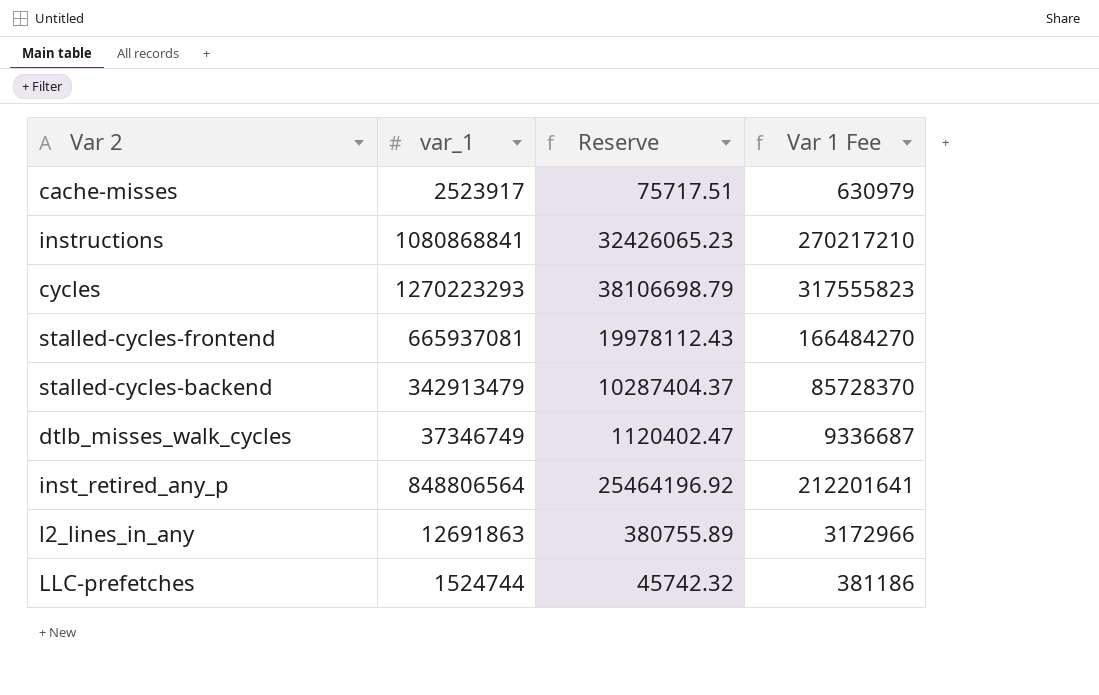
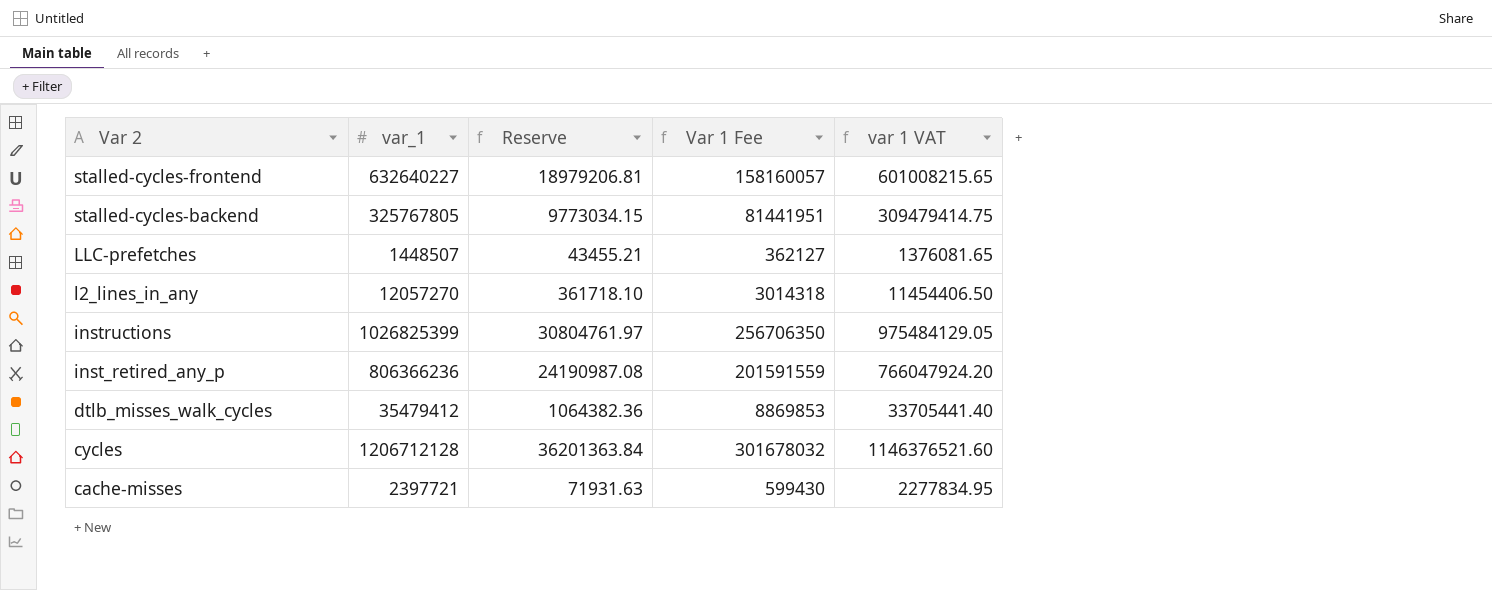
row order: none -> Var 2 descending
column var 1 VAT | formula: none -> [var_1] * 0.95
stalled-cycles-frontend | var_1: 665937081 -> 632640227
stalled-cycles-frontend | Reserve: 19978112.43 -> 18979206.81
stalled-cycles-frontend | Var 1 Fee: 166484270 -> 158160057
stalled-cycles-backend | var_1: 342913479 -> 325767805
stalled-cycles-backend | Reserve: 10287404.37 -> 9773034.15
stalled-cycles-backend | Var 1 Fee: 85728370 -> 81441951
LLC-prefetches | var_1: 1524744 -> 1448507
LLC-prefetches | Reserve: 45742.32 -> 43455.21
LLC-prefetches | Var 1 Fee: 381186 -> 362127
l2_lines_in_any | var_1: 12691863 -> 12057270
l2_lines_in_any | Reserve: 380755.89 -> 361718.10
l2_lines_in_any | Var 1 Fee: 3172966 -> 3014318
instructions | var_1: 1080868841 -> 1026825399
instructions | Reserve: 32426065.23 -> 30804761.97
instructions | Var 1 Fee: 270217210 -> 256706350
inst_retired_any_p | var_1: 848806564 -> 806366236
inst_retired_any_p | Reserve: 25464196.92 -> 24190987.08
inst_retired_any_p | Var 1 Fee: 212201641 -> 201591559
dtlb_misses_walk_cycles | var_1: 37346749 -> 35479412
dtlb_misses_walk_cycles | Reserve: 1120402.47 -> 1064382.36
dtlb_misses_walk_cycles | Var 1 Fee: 9336687 -> 8869853
cycles | var_1: 1270223293 -> 1206712128
cycles | Reserve: 38106698.79 -> 36201363.84
cycles | Var 1 Fee: 317555823 -> 301678032
cache-misses | var_1: 2523917 -> 2397721
cache-misses | Reserve: 75717.51 -> 71931.63
cache-misses | Var 1 Fee: 630979 -> 599430

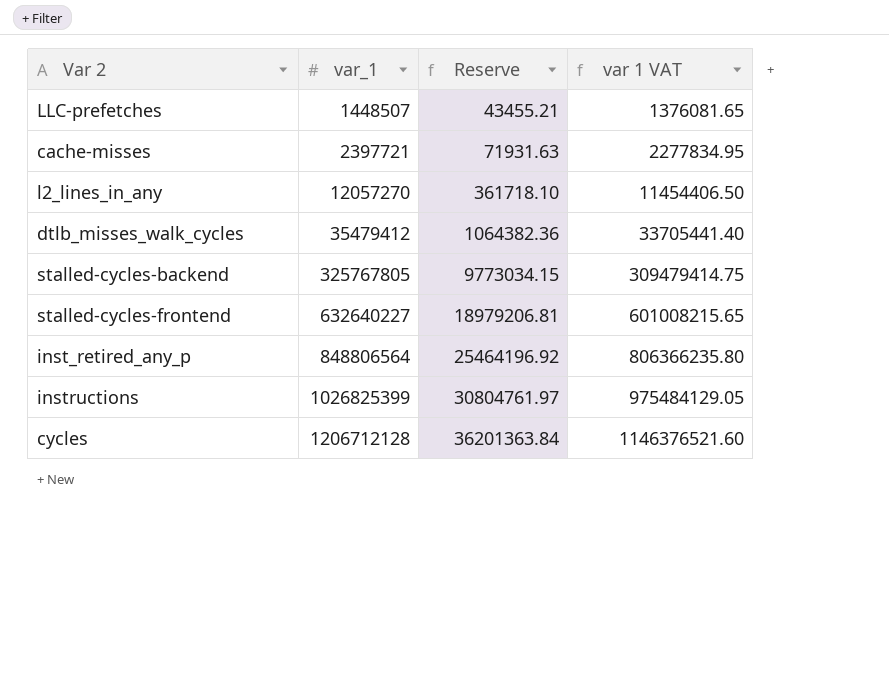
row order: Var 2 descending -> var_1 ascending
column Var 1 Fee | formula: [var_1] * 0.25 -> none
inst_retired_any_p | var_1: 806366236 -> 848806564
inst_retired_any_p | Reserve: 24190987.08 -> 25464196.92
inst_retired_any_p | var 1 VAT: 766047924.20 -> 806366235.80

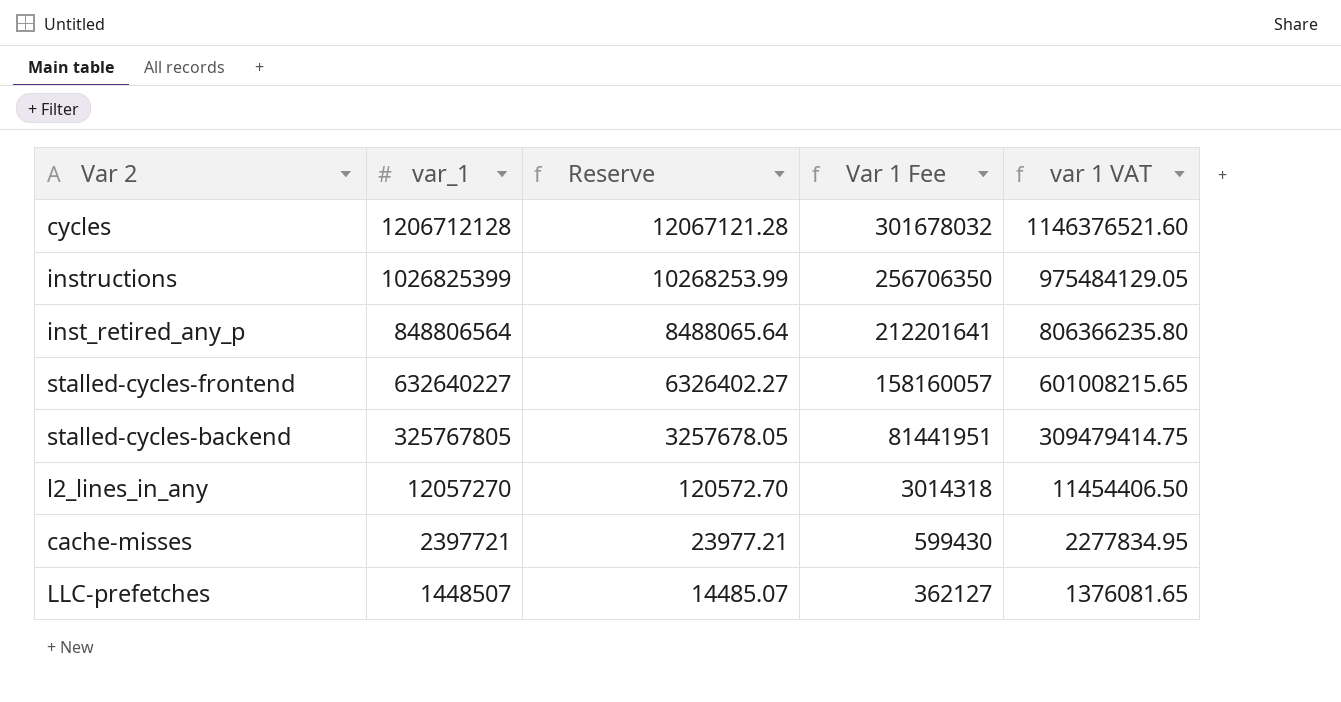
row order: var_1 ascending -> var_1 descending
column Reserve | formula: [var_1] * 0.03 -> [var_1] * 0.01
column Var 1 Fee | formula: none -> [var_1] * 0.25
row dtlb_misses_walk_cycles: 35479412 | 1064382.36 | 33705441.40 -> none

